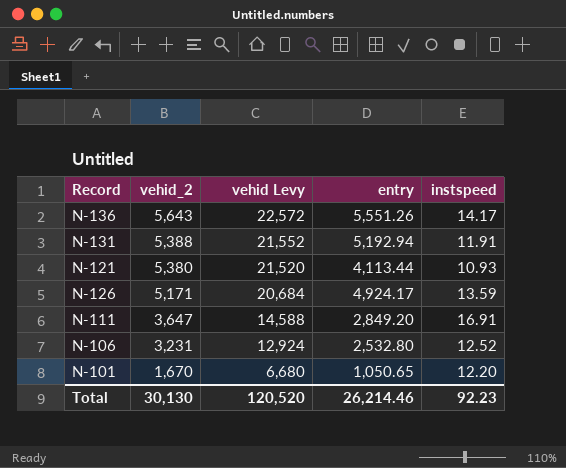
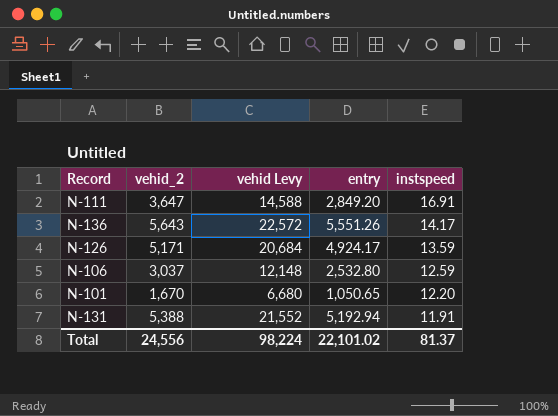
row order: vehid_2 descending -> instspeed descending
row N-121: 5,380 | 21,520 | 4,113.44 | 10.93 -> none
N-106 | vehid_2: 3,231 -> 3,037
N-106 | vehid Levy: 12,924 -> 12,148
N-106 | instspeed: 12.52 -> 12.59
Total | vehid_2: 30,130 -> 24,556
Total | vehid Levy: 120,520 -> 98,224
Total | entry: 26,214.46 -> 22,101.02
Total | instspeed: 92.23 -> 81.37

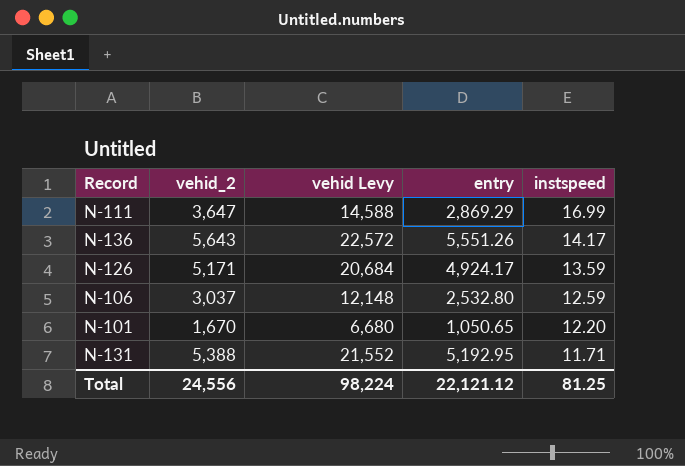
N-111 | entry: 2,849.20 -> 2,869.29
N-111 | instspeed: 16.91 -> 16.99
N-131 | entry: 5,192.94 -> 5,192.95
N-131 | instspeed: 11.91 -> 11.71
Total | entry: 22,101.02 -> 22,121.12
Total | instspeed: 81.37 -> 81.25

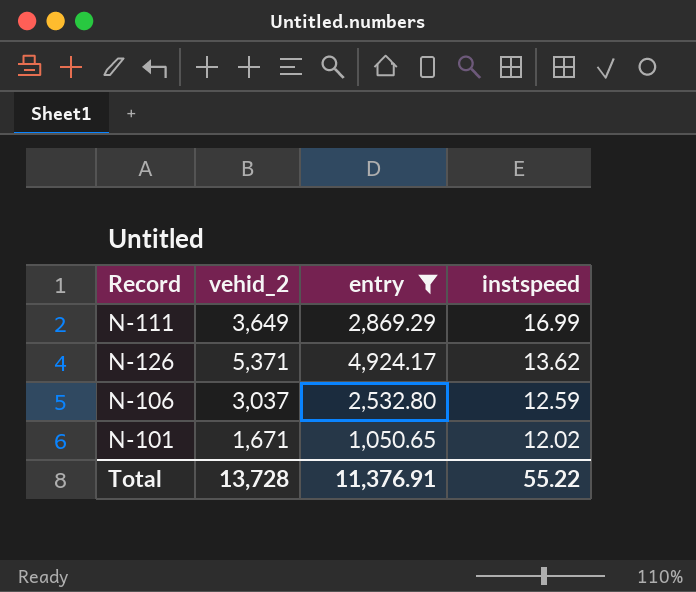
filter: none -> entry <= 4,924.17
column vehid Levy | formula: [vehid_2] * 4 -> none
N-111 | vehid_2: 3,647 -> 3,649
N-126 | vehid_2: 5,171 -> 5,371
N-126 | instspeed: 13.59 -> 13.62
N-101 | vehid_2: 1,670 -> 1,671
N-101 | instspeed: 12.20 -> 12.02
Total | vehid_2: 24,556 -> 13,728
Total | entry: 22,121.12 -> 11,376.91
Total | instspeed: 81.25 -> 55.22

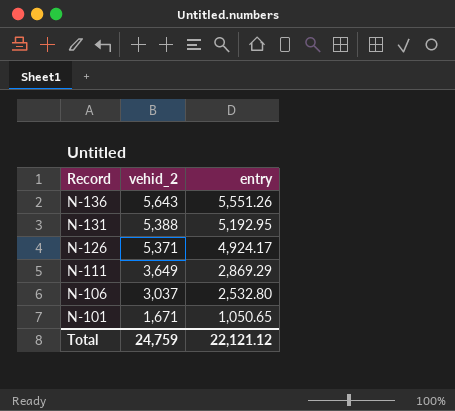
filter: entry <= 4,924.17 -> none
row order: instspeed descending -> Record descending
column instspeed | position: 4 -> none
Total | vehid_2: 13,728 -> 24,759
Total | entry: 11,376.91 -> 22,121.12

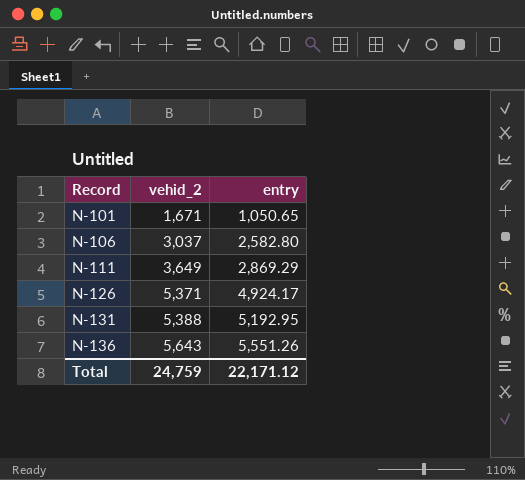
row order: Record descending -> Record ascending
N-106 | entry: 2,532.80 -> 2,582.80
Total | entry: 22,121.12 -> 22,171.12

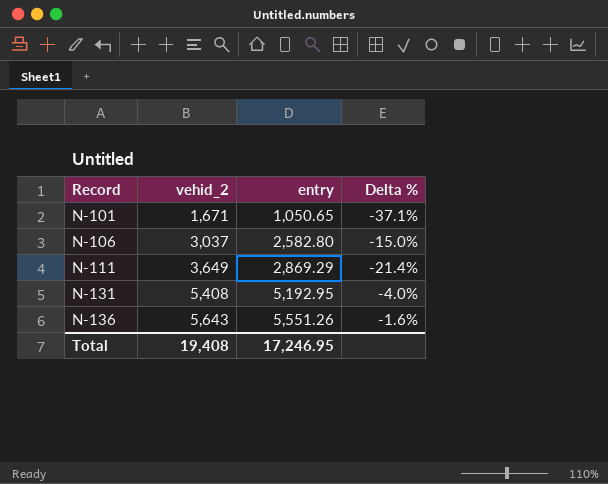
column Delta % | formula: none -> ([entry] - [vehid_2]) / [vehid_2]
row N-126: 5,371 | 4,924.17 -> none
N-131 | vehid_2: 5,388 -> 5,408
Total | vehid_2: 24,759 -> 19,408
Total | entry: 22,171.12 -> 17,246.95

